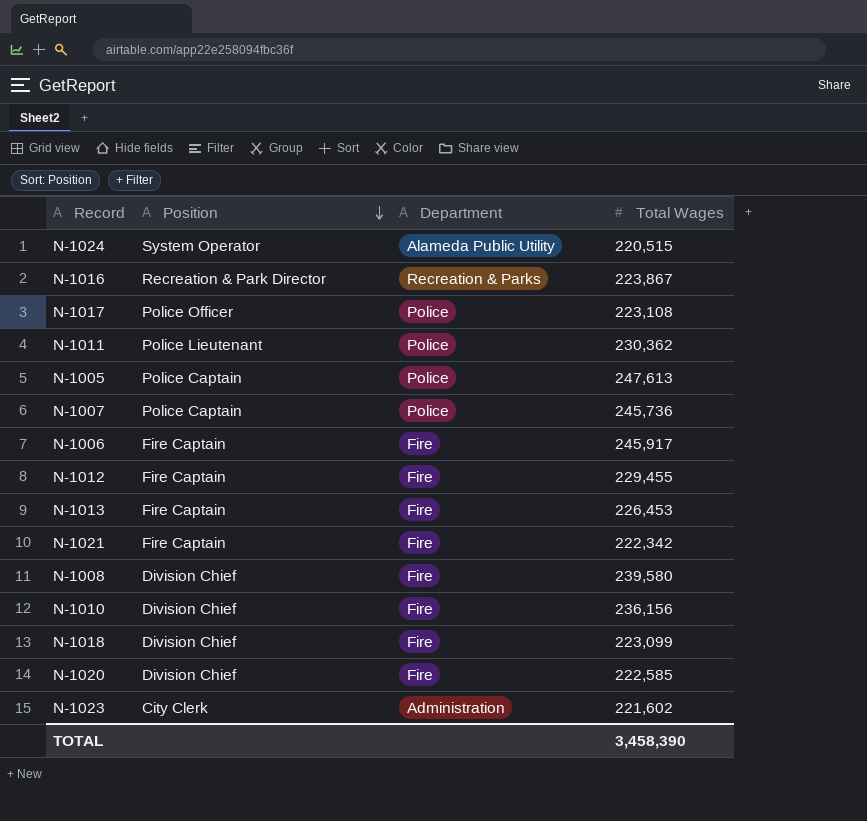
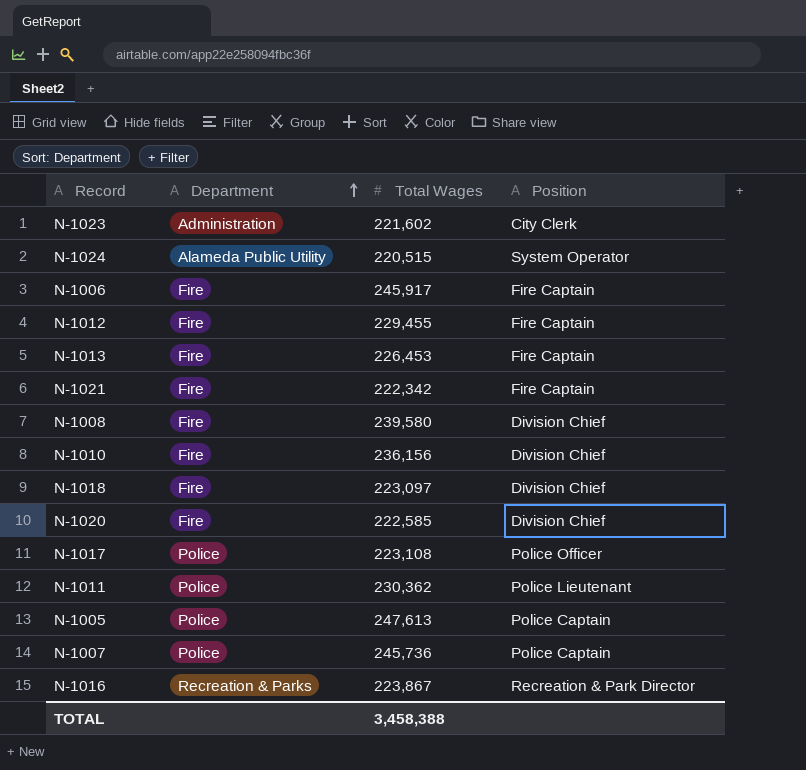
row order: Position descending -> Department ascending
column Position | position: 2 -> 4
N-1018 | Total Wages: 223,099 -> 223,097
TOTAL | Total Wages: 3,458,390 -> 3,458,388

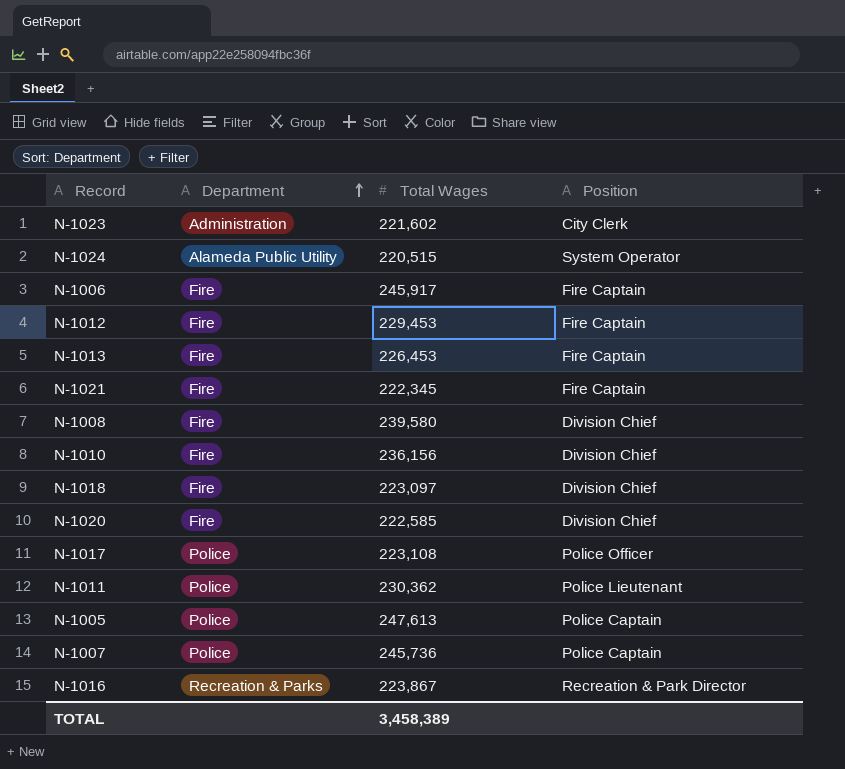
N-1012 | Total Wages: 229,455 -> 229,453
N-1021 | Total Wages: 222,342 -> 222,345
TOTAL | Total Wages: 3,458,388 -> 3,458,389

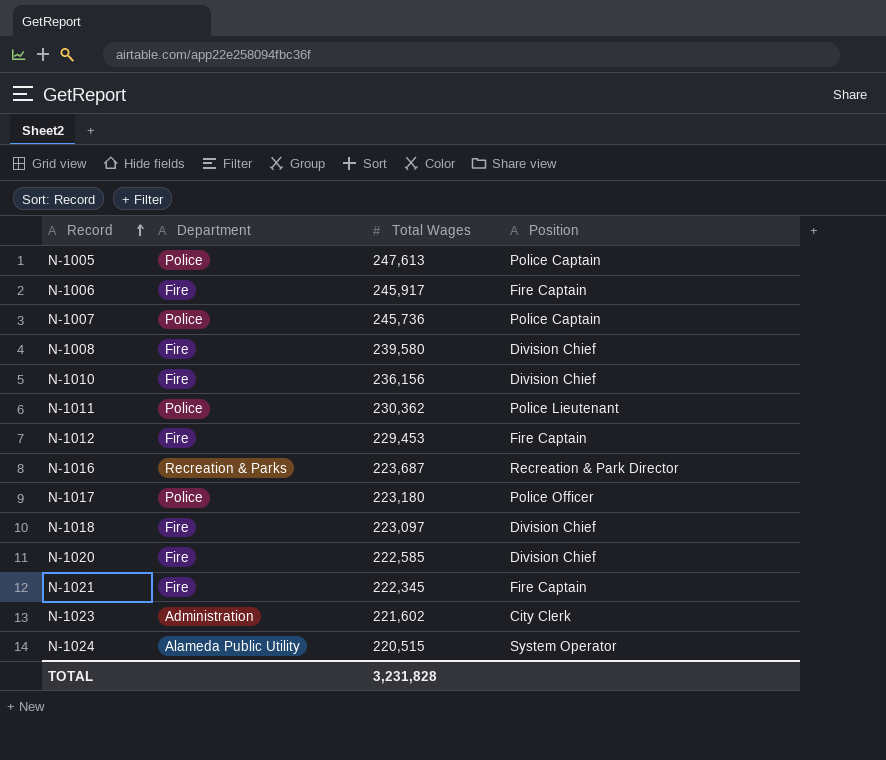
row order: Department ascending -> Record ascending
row N-1013: Fire | 226,453 | Fire Captain -> none
N-1016 | Total Wages: 223,867 -> 223,687
N-1017 | Total Wages: 223,108 -> 223,180
TOTAL | Total Wages: 3,458,389 -> 3,231,828

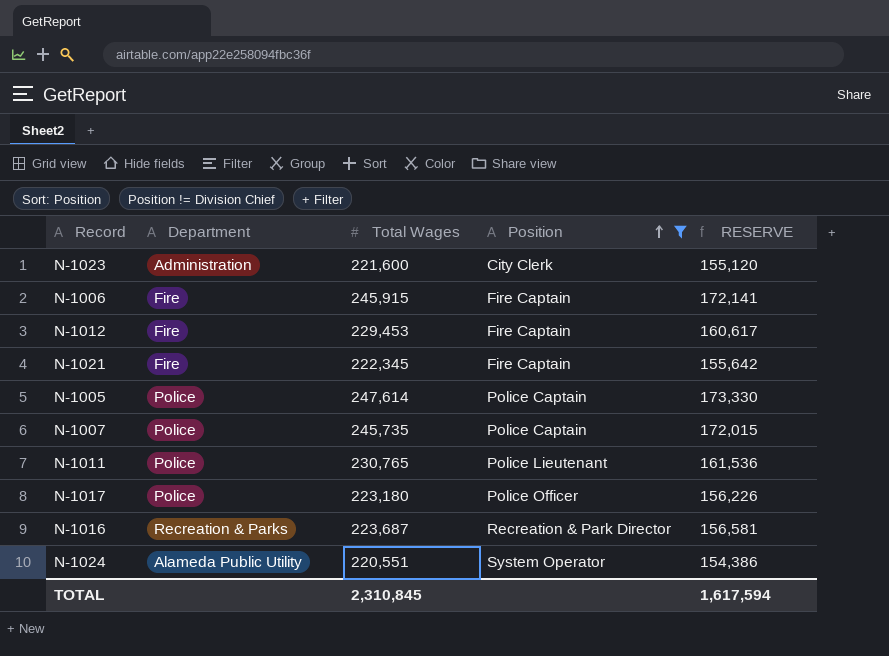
filter: none -> Position != Division Chief
row order: Record ascending -> Position ascending
column RESERVE | formula: none -> [Total Wages] * 0.7
N-1023 | Total Wages: 221,602 -> 221,600
N-1006 | Total Wages: 245,917 -> 245,915
N-1005 | Total Wages: 247,613 -> 247,614
N-1007 | Total Wages: 245,736 -> 245,735
N-1011 | Total Wages: 230,362 -> 230,765
N-1024 | Total Wages: 220,515 -> 220,551
TOTAL | Total Wages: 3,231,828 -> 2,310,845

